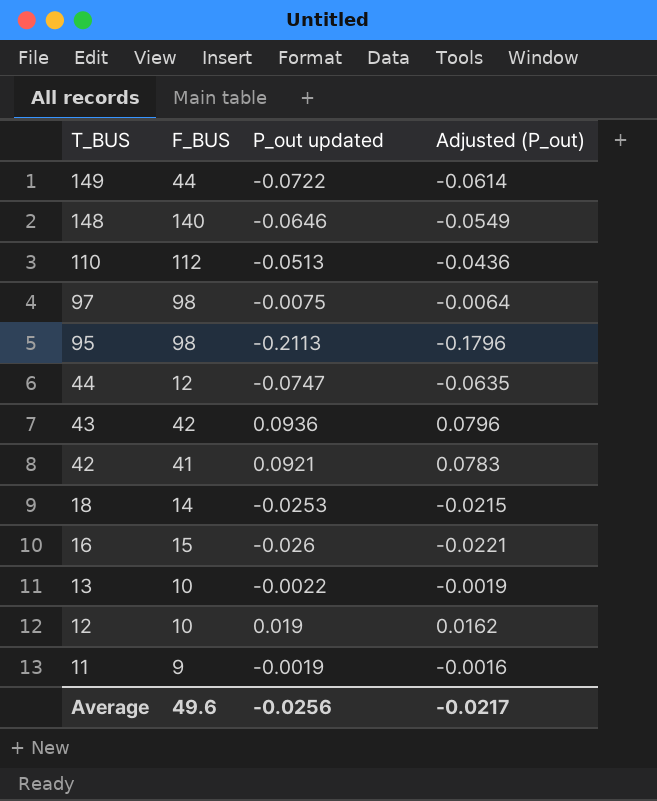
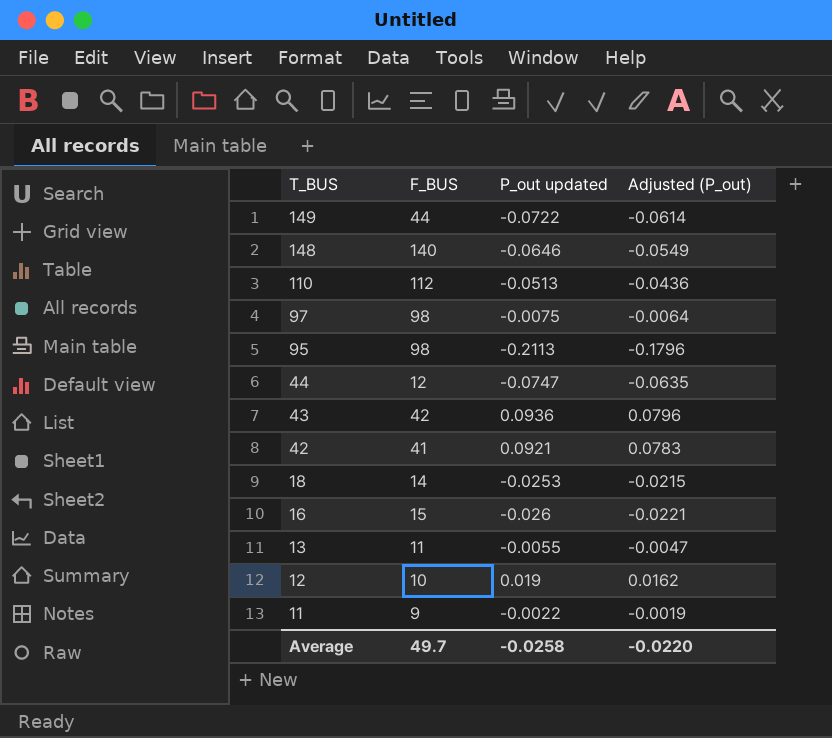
13 | F_BUS: 10 -> 11
13 | P_out updated: -0.0022 -> -0.0055
13 | Adjusted (P_out): -0.0019 -> -0.0047
11 | P_out updated: -0.0019 -> -0.0022
11 | Adjusted (P_out): -0.0016 -> -0.0019
Average | F_BUS: 49.6 -> 49.7
Average | P_out updated: -0.0256 -> -0.0258
Average | Adjusted (P_out): -0.0217 -> -0.0220

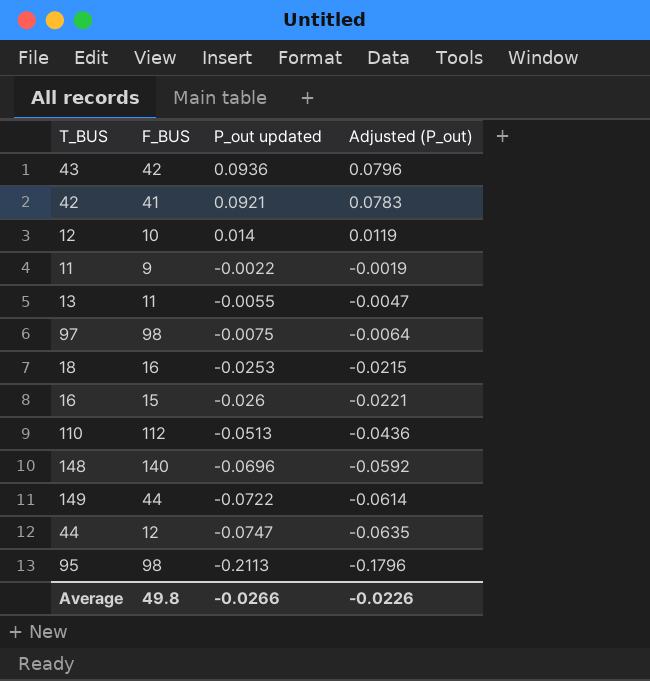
row order: T_BUS descending -> P_out updated descending
12 | P_out updated: 0.019 -> 0.014
12 | Adjusted (P_out): 0.0162 -> 0.0119
18 | F_BUS: 14 -> 16
148 | P_out updated: -0.0646 -> -0.0696
148 | Adjusted (P_out): -0.0549 -> -0.0592
Average | F_BUS: 49.7 -> 49.8
Average | P_out updated: -0.0258 -> -0.0266
Average | Adjusted (P_out): -0.0220 -> -0.0226

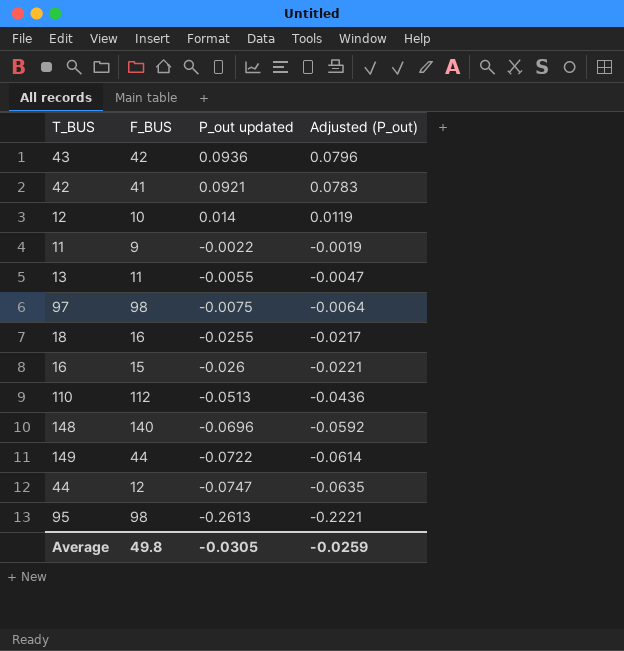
18 | P_out updated: -0.0253 -> -0.0255
18 | Adjusted (P_out): -0.0215 -> -0.0217
95 | P_out updated: -0.2113 -> -0.2613
95 | Adjusted (P_out): -0.1796 -> -0.2221
Average | P_out updated: -0.0266 -> -0.0305
Average | Adjusted (P_out): -0.0226 -> -0.0259

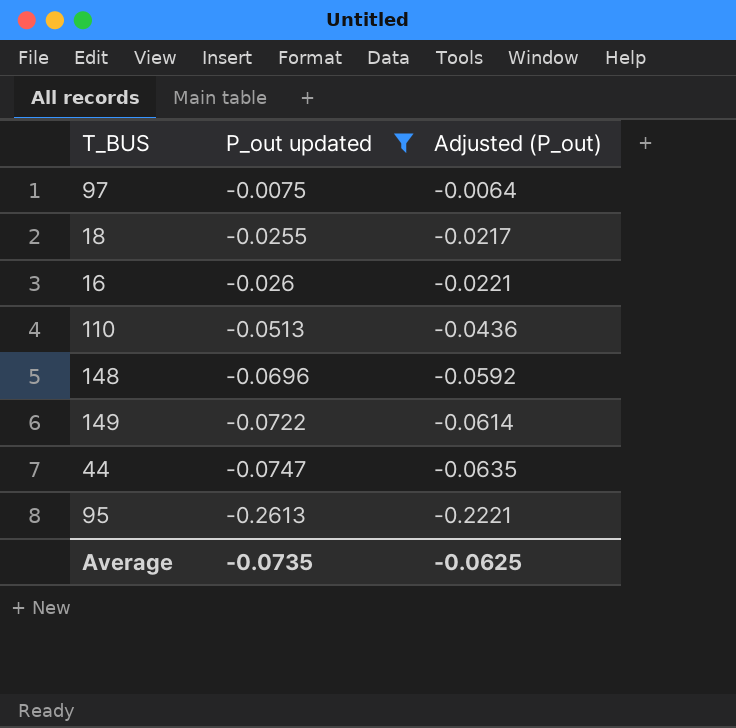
filter: none -> P_out updated <= -0.0075
column F_BUS | position: 2 -> none
Average | P_out updated: -0.0305 -> -0.0735
Average | Adjusted (P_out): -0.0259 -> -0.0625

